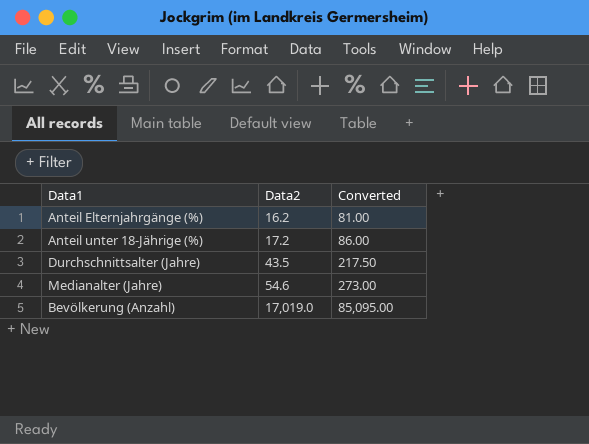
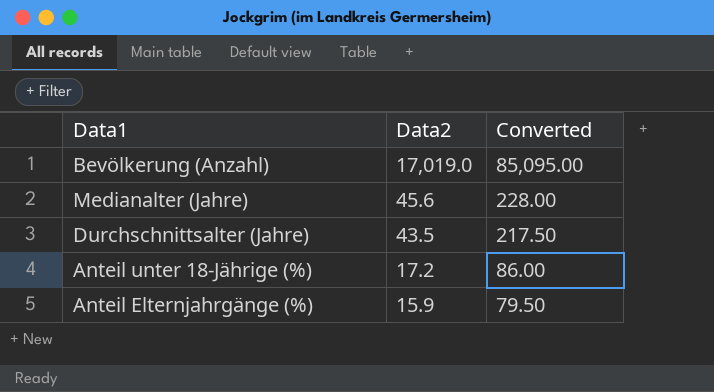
row order: Data2 ascending -> Data2 descending
Medianalter (Jahre) | Data2: 54.6 -> 45.6
Medianalter (Jahre) | Converted: 273.00 -> 228.00
Anteil Elternjahrgänge (%) | Data2: 16.2 -> 15.9
Anteil Elternjahrgänge (%) | Converted: 81.00 -> 79.50

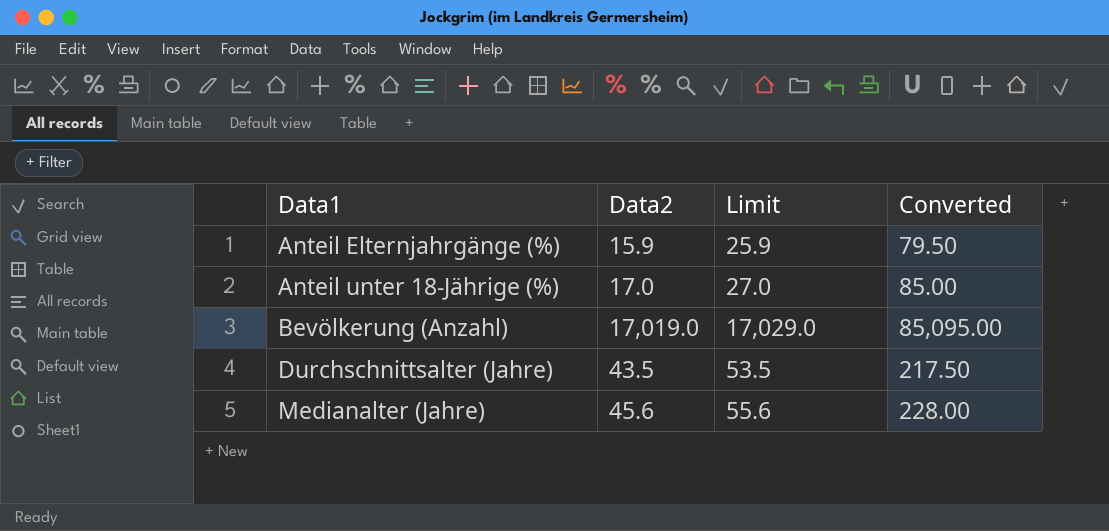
row order: Data2 descending -> Data1 ascending
column Limit | formula: none -> [Data2] + 10
Anteil unter 18-Jährige (%) | Data2: 17.2 -> 17.0
Anteil unter 18-Jährige (%) | Converted: 86.00 -> 85.00

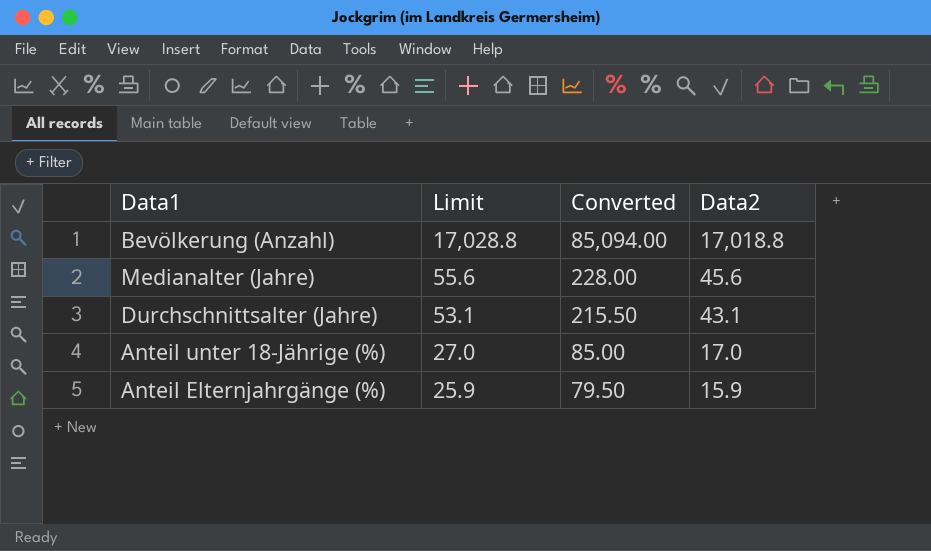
row order: Data1 ascending -> Limit descending
column Data2 | position: 2 -> 4
Bevölkerung (Anzahl) | Limit: 17,029.0 -> 17,028.8
Bevölkerung (Anzahl) | Converted: 85,095.00 -> 85,094.00
Bevölkerung (Anzahl) | Data2: 17,019.0 -> 17,018.8
Durchschnittsalter (Jahre) | Limit: 53.5 -> 53.1
Durchschnittsalter (Jahre) | Converted: 217.50 -> 215.50
Durchschnittsalter (Jahre) | Data2: 43.5 -> 43.1

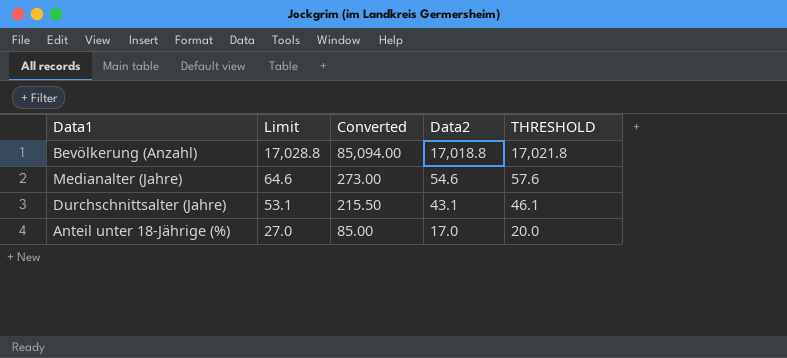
column THRESHOLD | formula: none -> [Data2] + 3
row Anteil Elternjahrgänge (%): 25.9 | 79.50 | 15.9 -> none
Medianalter (Jahre) | Limit: 55.6 -> 64.6
Medianalter (Jahre) | Converted: 228.00 -> 273.00
Medianalter (Jahre) | Data2: 45.6 -> 54.6

